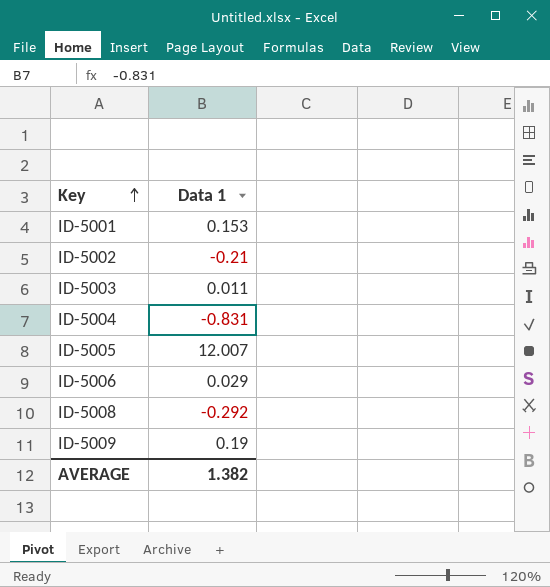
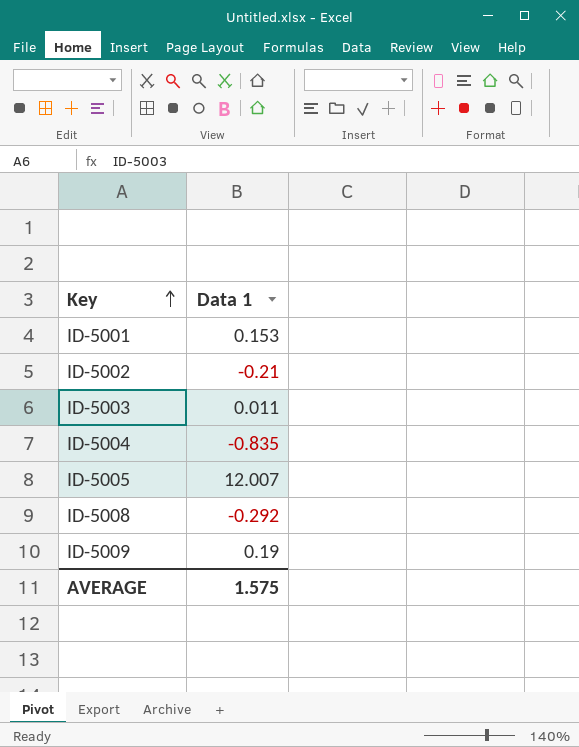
row ID-5006: 0.029 -> none
ID-5004 | Data 1: -0.831 -> -0.835
AVERAGE | Data 1: 1.382 -> 1.575

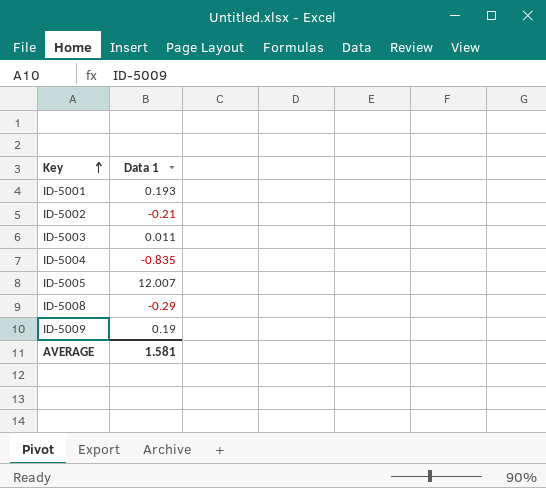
ID-5001 | Data 1: 0.153 -> 0.193
ID-5008 | Data 1: -0.292 -> -0.29
AVERAGE | Data 1: 1.575 -> 1.581

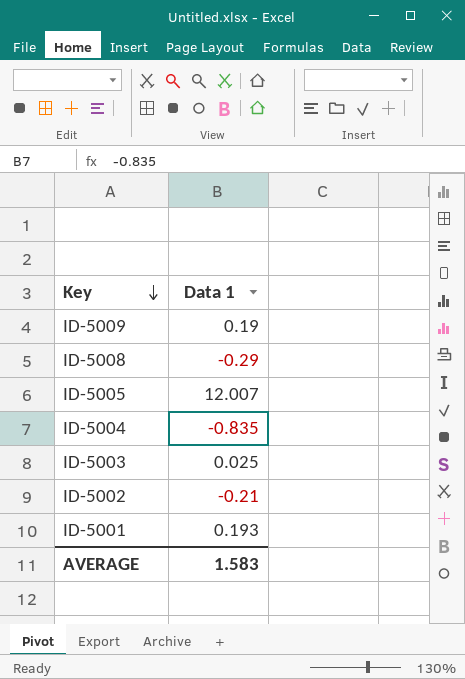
row order: Key ascending -> Key descending
ID-5003 | Data 1: 0.011 -> 0.025
AVERAGE | Data 1: 1.581 -> 1.583

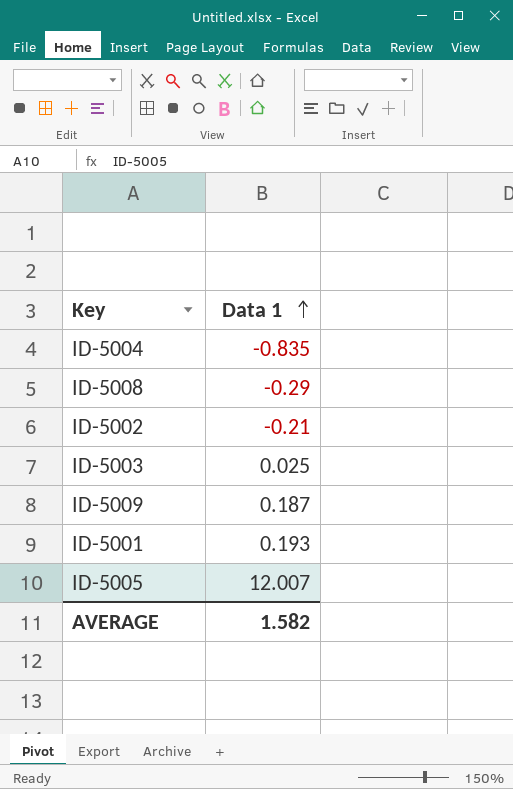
row order: Key descending -> Data 1 ascending
ID-5009 | Data 1: 0.19 -> 0.187
AVERAGE | Data 1: 1.583 -> 1.582

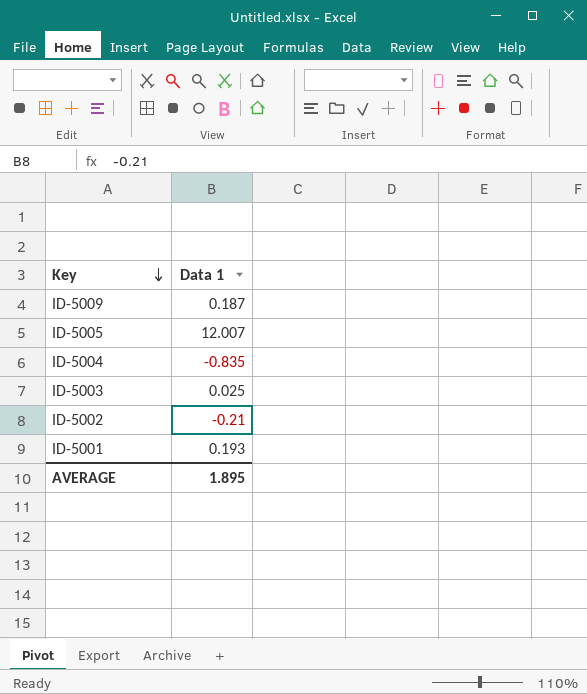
row order: Data 1 ascending -> Key descending
row ID-5008: -0.29 -> none
AVERAGE | Data 1: 1.582 -> 1.895

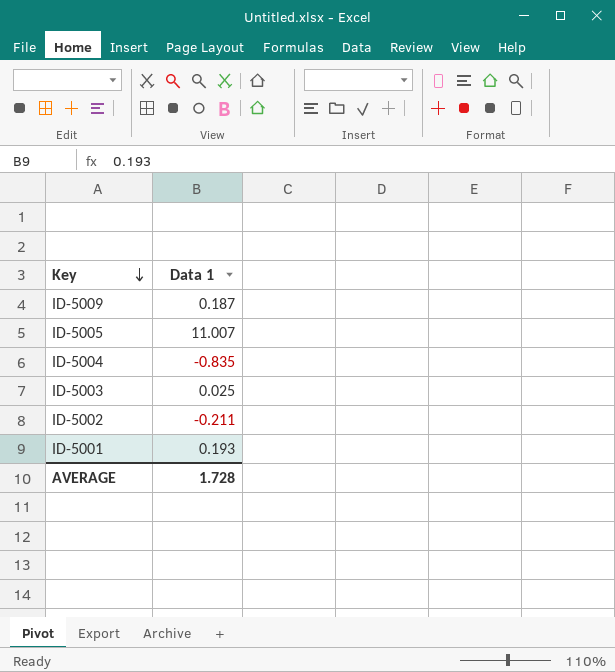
ID-5005 | Data 1: 12.007 -> 11.007
ID-5002 | Data 1: -0.21 -> -0.211
AVERAGE | Data 1: 1.895 -> 1.728

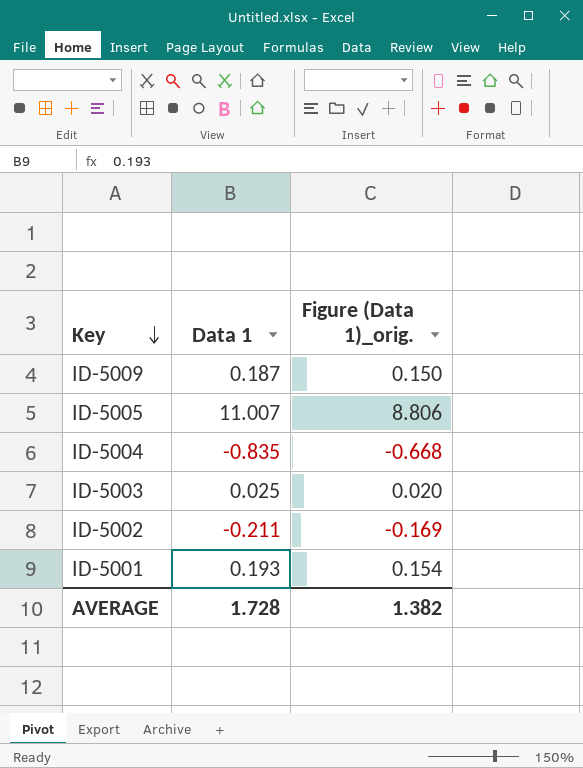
column Figure (Data 1)_orig. | formula: none -> [Data 1] * 0.8

